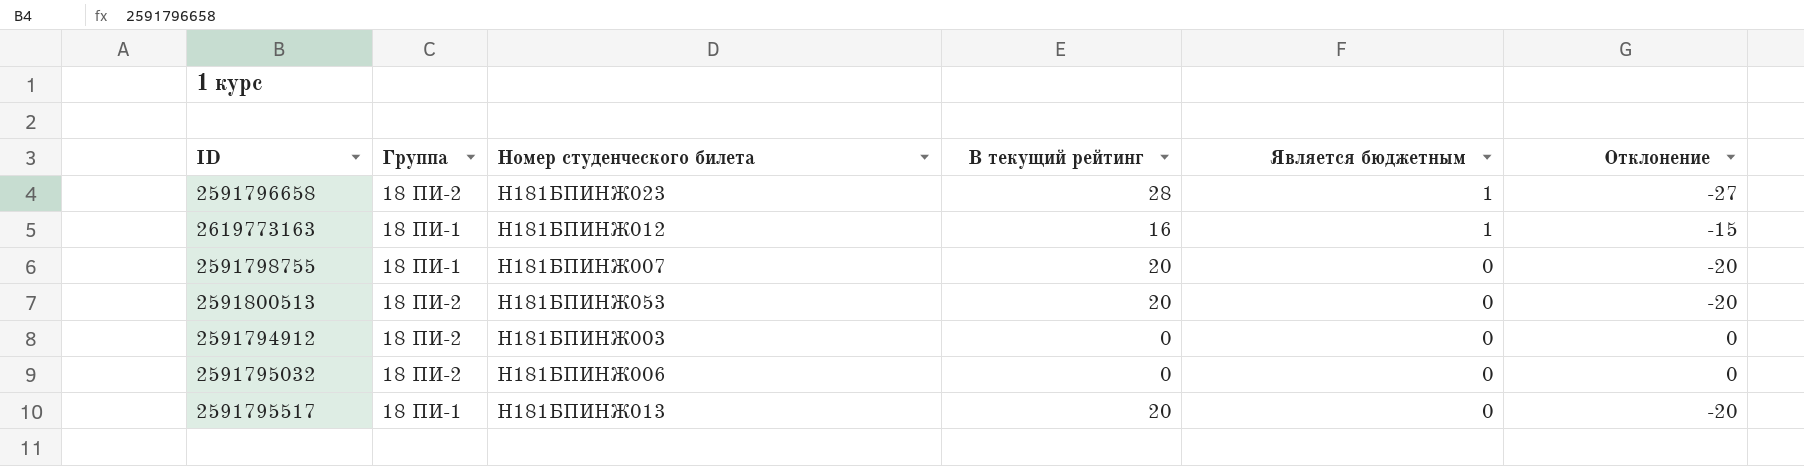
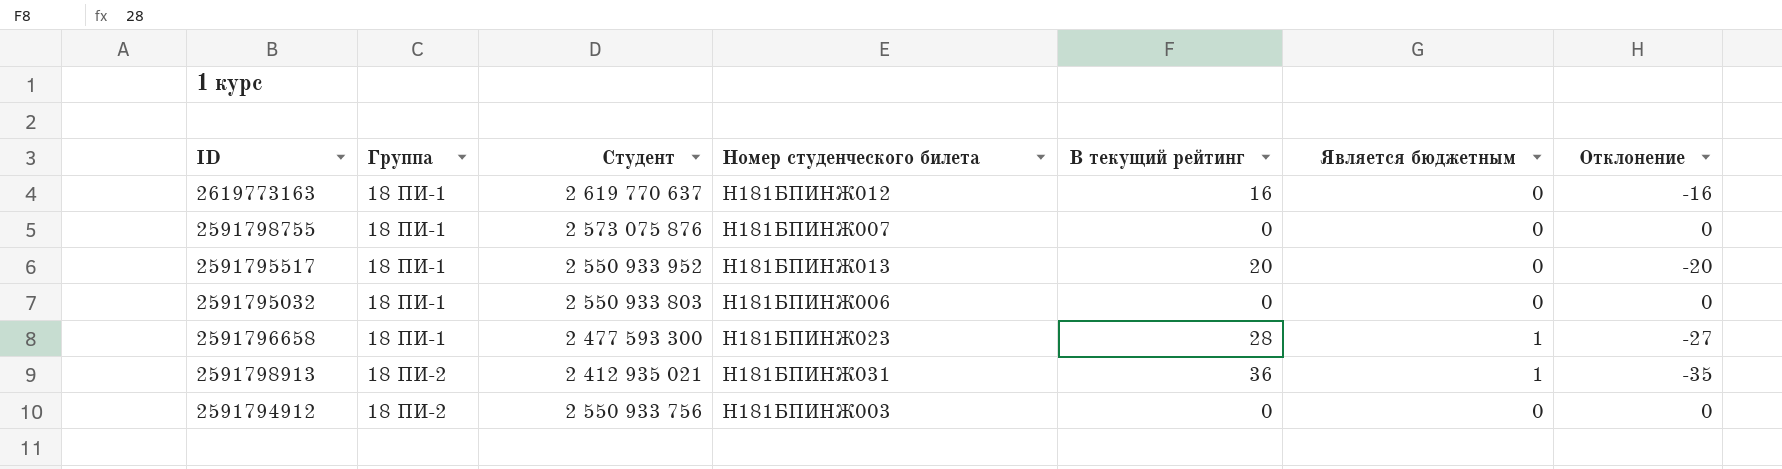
row order: Является бюджетным descending -> Группа ascending
column Студент | position: none -> 3
row 2591800513: 18 ПИ-2 | Н181БПИНЖ053 | 20 | 0 | -20 -> none
2619773163 | Является бюджетным: 1 -> 0
2619773163 | Отклонение: -15 -> -16
2591798755 | В текущий рейтинг: 20 -> 0
2591798755 | Отклонение: -20 -> 0
2591795032 | Группа: 18 ПИ-2 -> 18 ПИ-1
2591796658 | Группа: 18 ПИ-2 -> 18 ПИ-1
row 2591798913: none -> 18 ПИ-2 | 2 412 935 021 | Н181БПИНЖ031 | 36 | 1 | -35

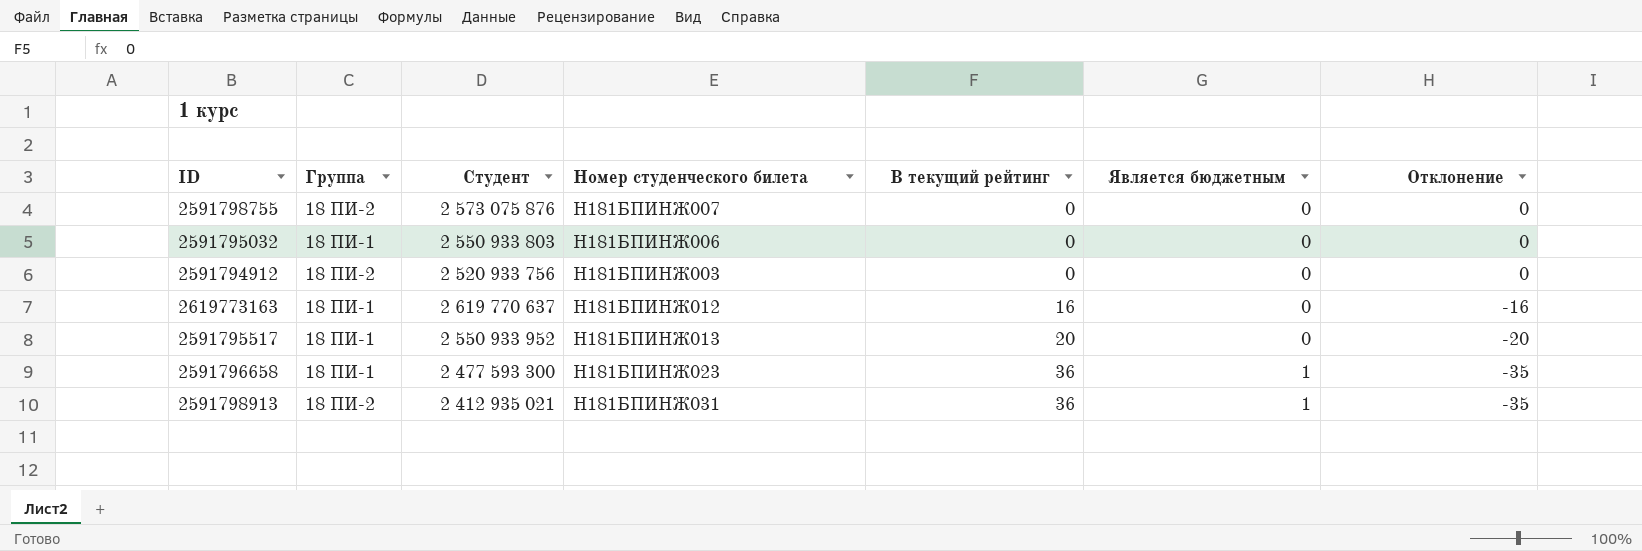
row order: Группа ascending -> В текущий рейтинг ascending
2591798755 | Группа: 18 ПИ-1 -> 18 ПИ-2
2591794912 | Студент: 2 550 933 756 -> 2 520 933 756
2591796658 | В текущий рейтинг: 28 -> 36
2591796658 | Отклонение: -27 -> -35

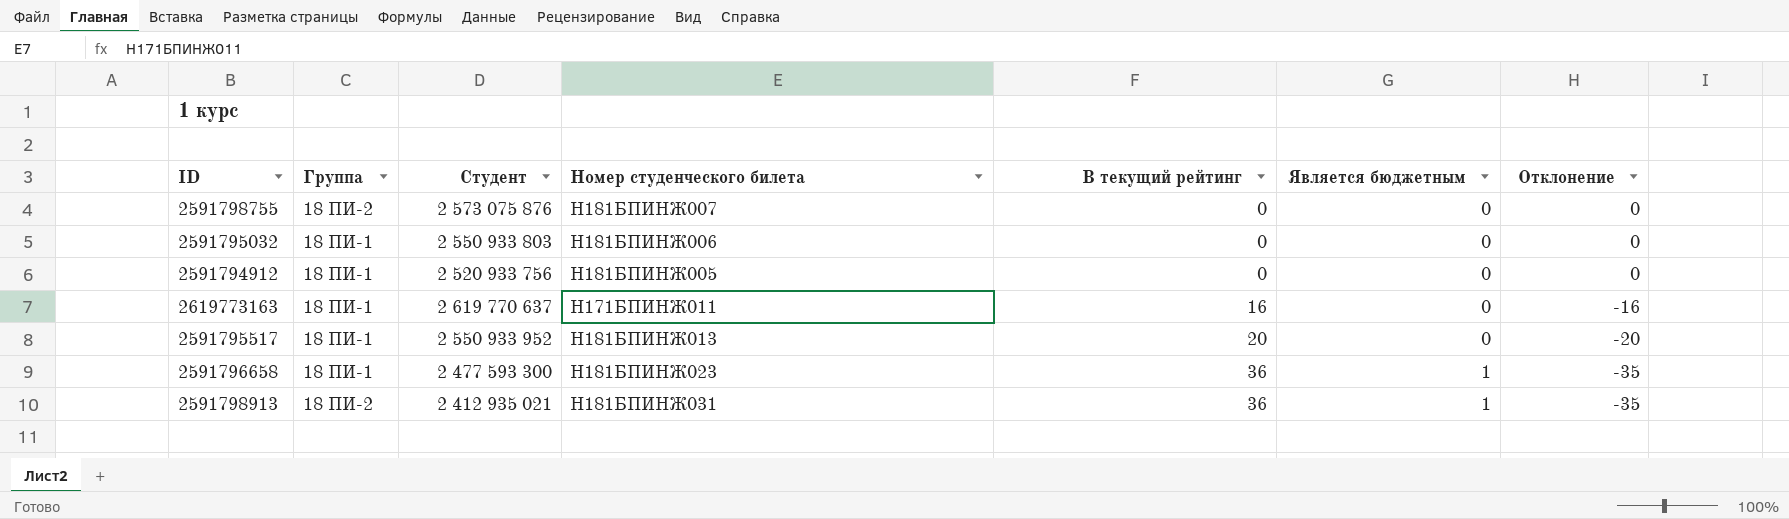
2591794912 | Группа: 18 ПИ-2 -> 18 ПИ-1
2591794912 | Номер студенческого билета: Н181БПИНЖ003 -> Н181БПИНЖ005
2619773163 | Номер студенческого билета: Н181БПИНЖ012 -> Н171БПИНЖ011

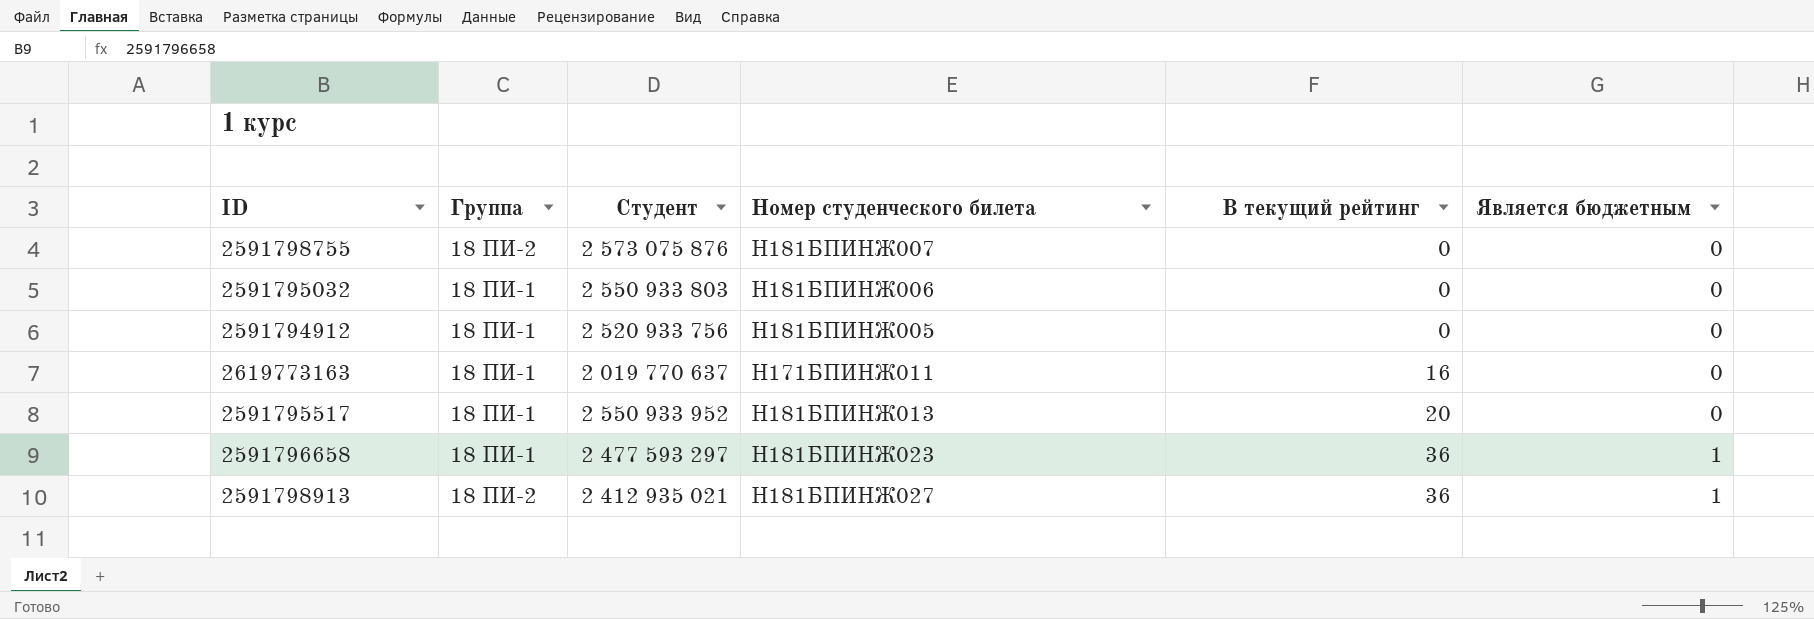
column Отклонение | formula: [Является бюджетным] - [В текущий рейтинг] -> none
2619773163 | Студент: 2 619 770 637 -> 2 019 770 637
2591796658 | Студент: 2 477 593 300 -> 2 477 593 297
2591798913 | Номер студенческого билета: Н181БПИНЖ031 -> Н181БПИНЖ027

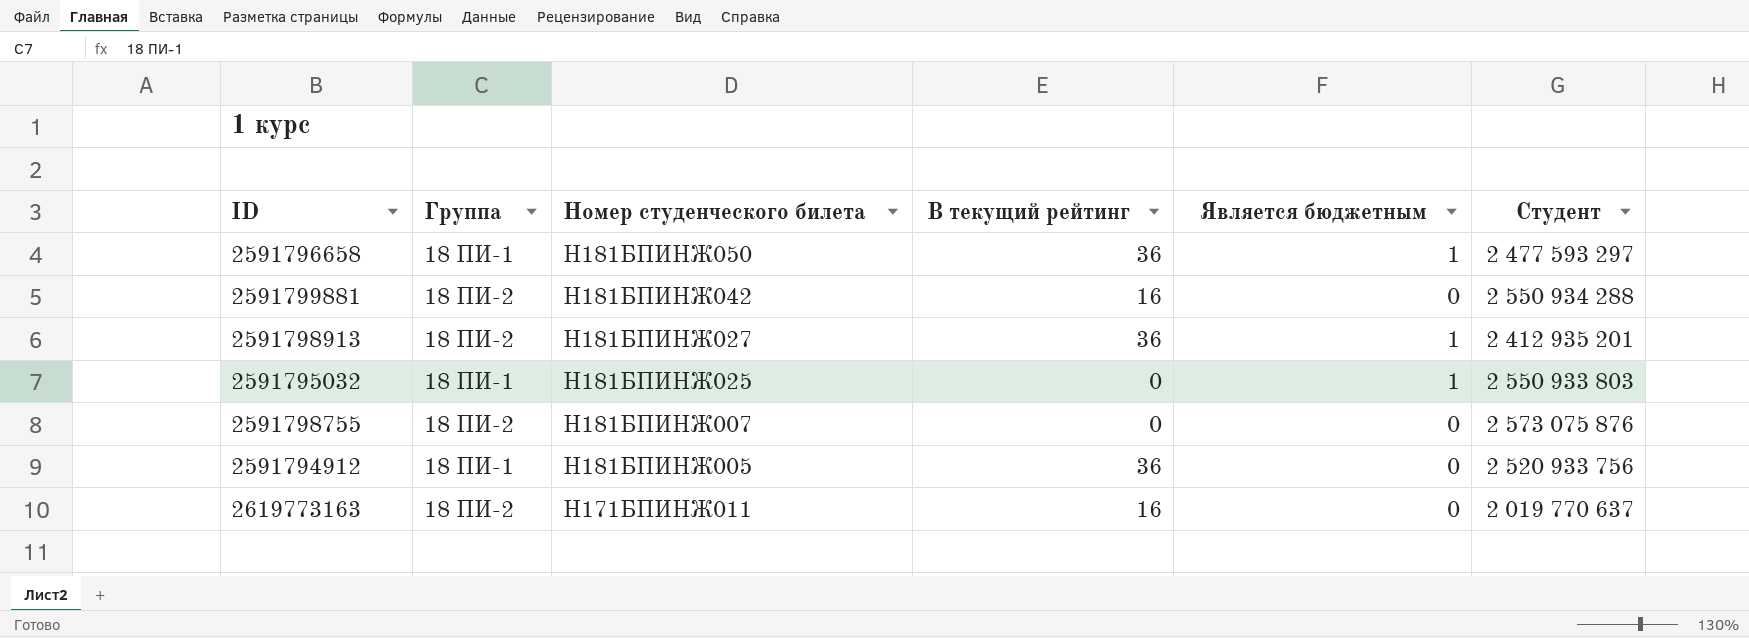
row order: В текущий рейтинг ascending -> Номер студенческого билета descending
column Студент | position: 3 -> 6
row 2591795517: 18 ПИ-1 | 2 550 933 952 | Н181БПИНЖ013 | 20 | 0 -> none
2591796658 | Номер студенческого билета: Н181БПИНЖ023 -> Н181БПИНЖ050
row 2591799881: none -> 18 ПИ-2 | Н181БПИНЖ042 | 16 | 0 | 2 550 934 288
2591798913 | Студент: 2 412 935 021 -> 2 412 935 201
2591795032 | Номер студенческого билета: Н181БПИНЖ006 -> Н181БПИНЖ025
2591795032 | Является бюджетным: 0 -> 1
2591794912 | В текущий рейтинг: 0 -> 36
2619773163 | Группа: 18 ПИ-1 -> 18 ПИ-2

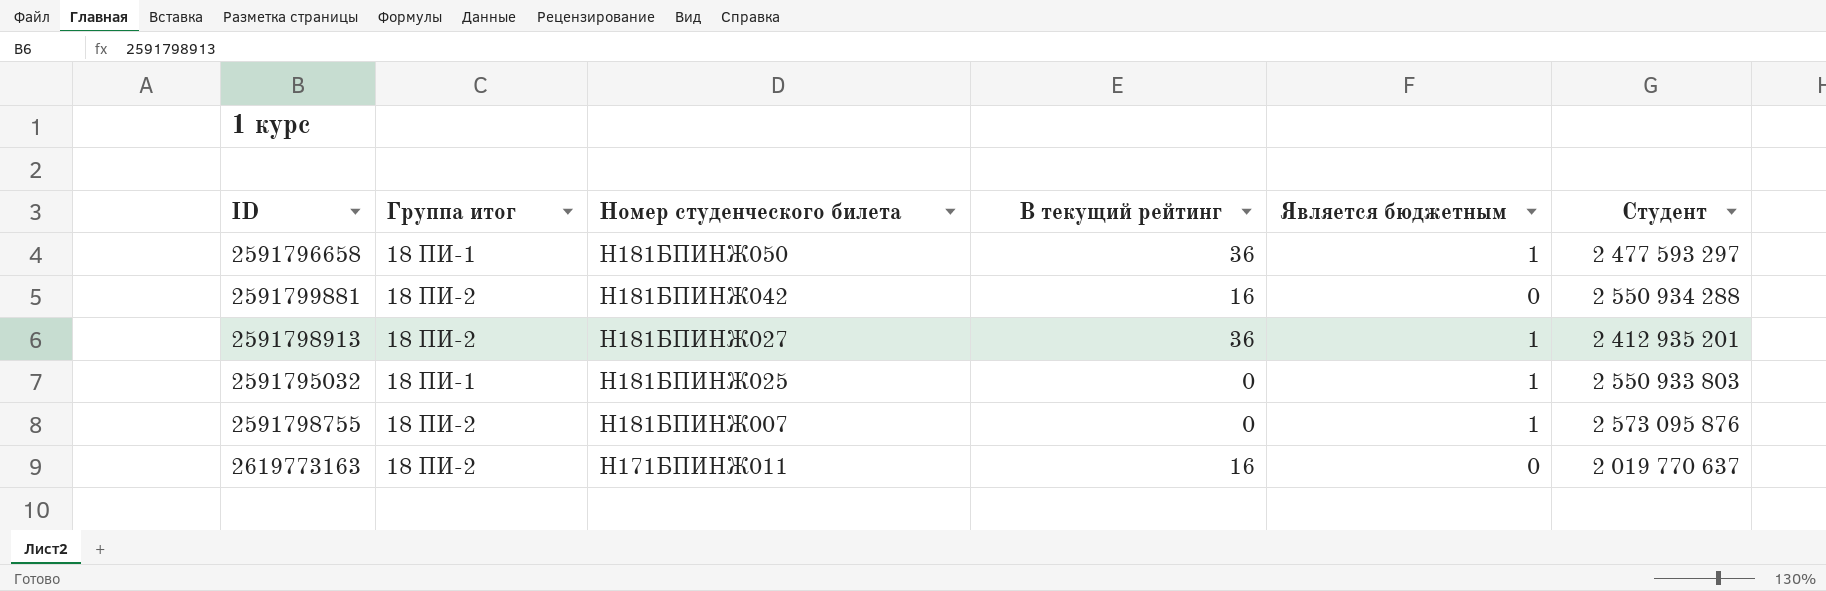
column name: Группа -> Группа итог
row 2591794912: 18 ПИ-1 | Н181БПИНЖ005 | 36 | 0 | 2 520 933 756 -> none
2591798755 | Является бюджетным: 0 -> 1
2591798755 | Студент: 2 573 075 876 -> 2 573 095 876

